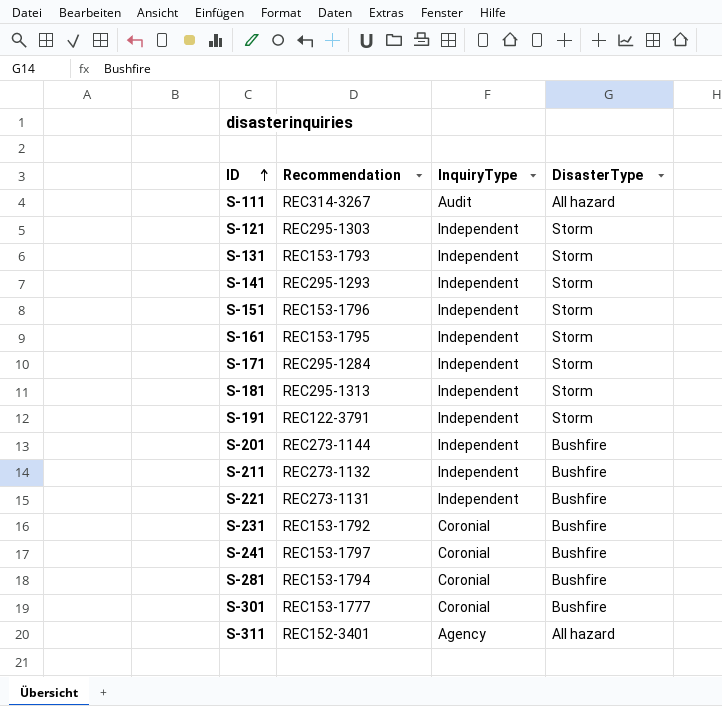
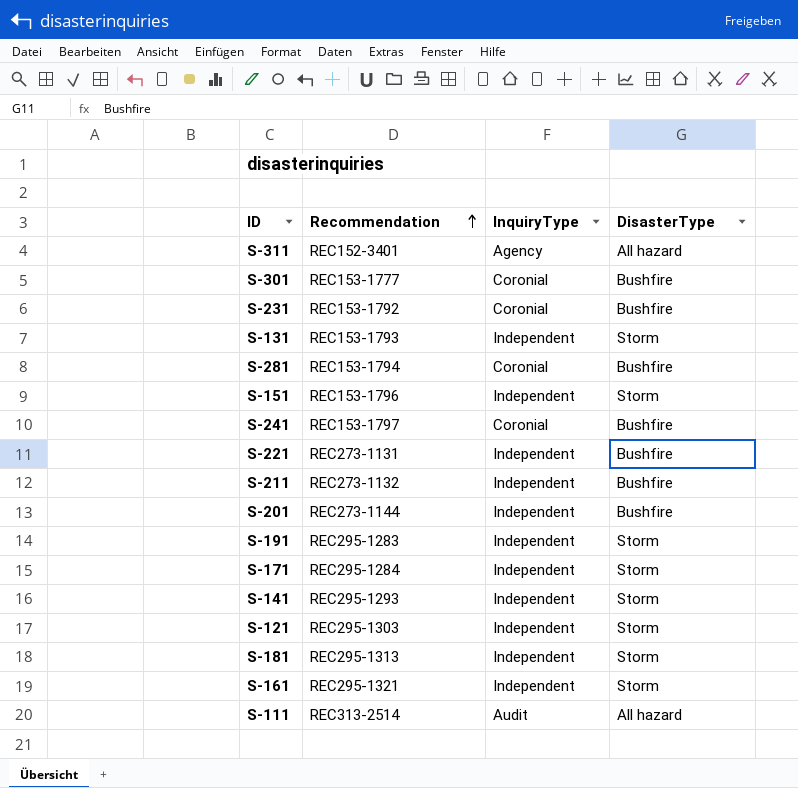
row order: ID ascending -> Recommendation ascending
S-191 | Recommendation: REC122-3791 -> REC295-1283
S-161 | Recommendation: REC153-1795 -> REC295-1321
S-111 | Recommendation: REC314-3267 -> REC313-2514

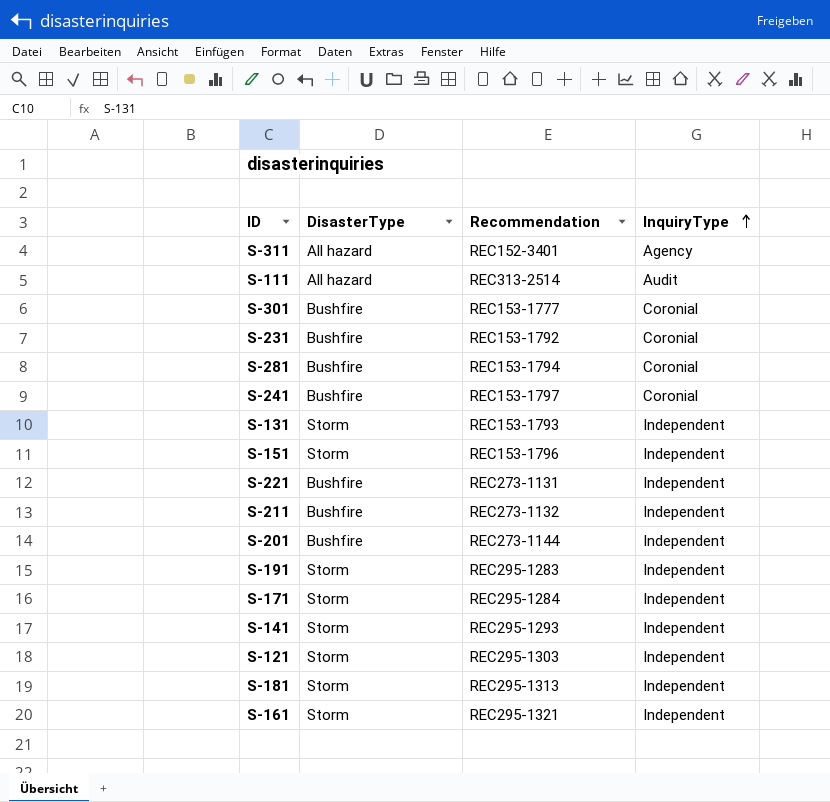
row order: Recommendation ascending -> InquiryType ascending
column DisasterType | position: 4 -> 2

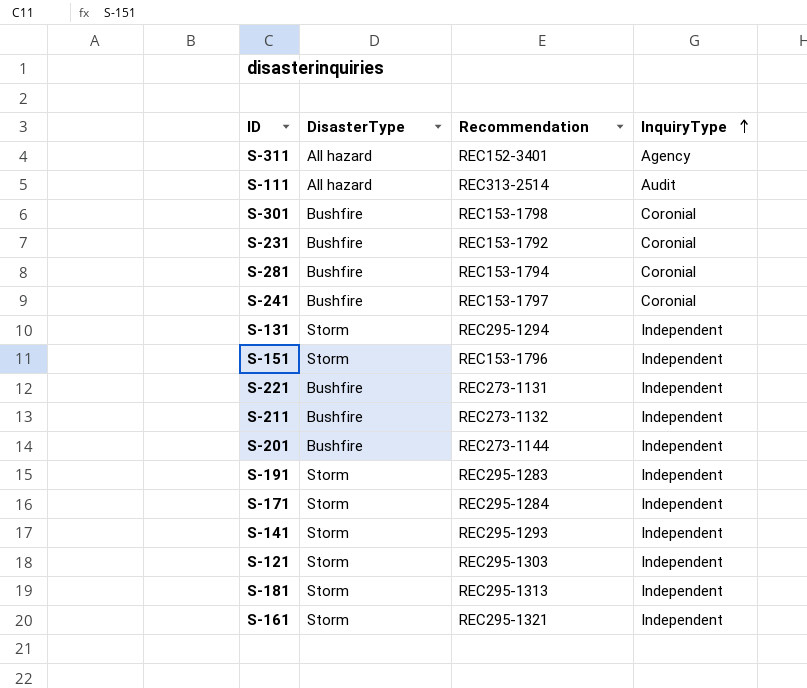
S-301 | Recommendation: REC153-1777 -> REC153-1798
S-131 | Recommendation: REC153-1793 -> REC295-1294

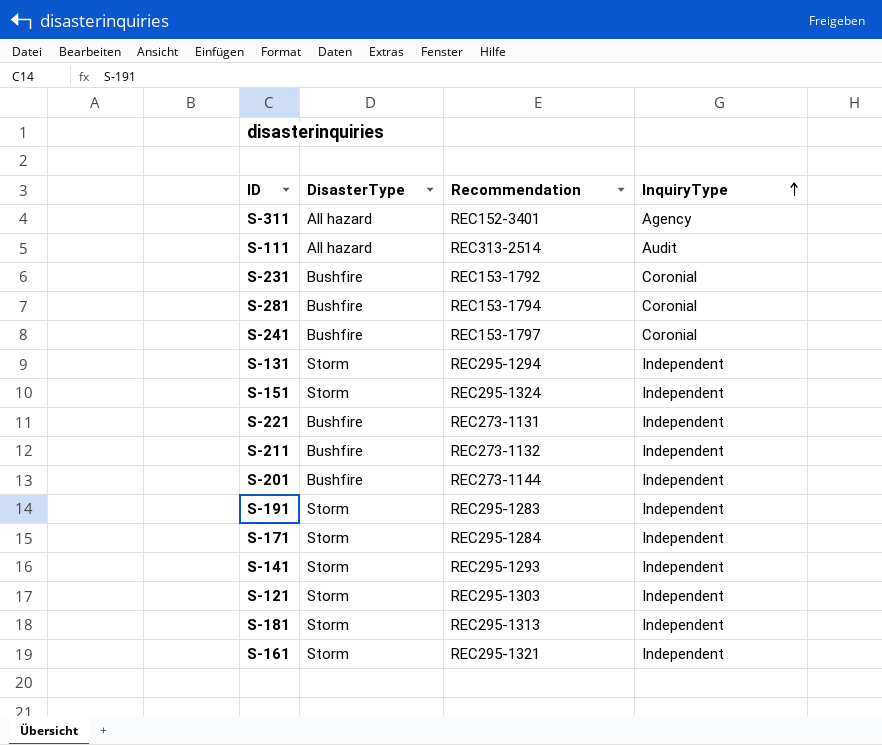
row S-301: Bushfire | REC153-1798 | Coronial -> none
S-151 | Recommendation: REC153-1796 -> REC295-1324

